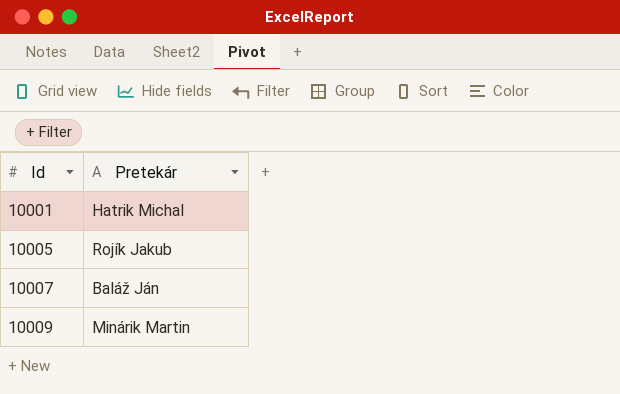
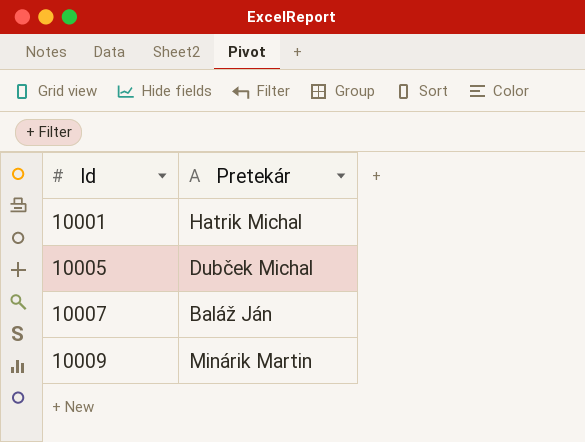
10005 | Pretekár: Rojík Jakub -> Dubček Michal

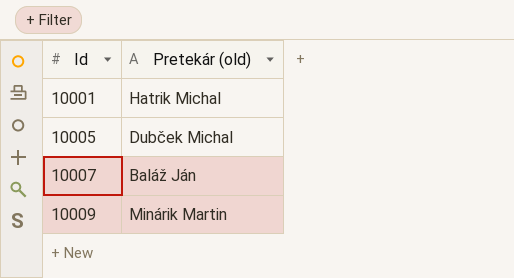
column name: Pretekár -> Pretekár (old)

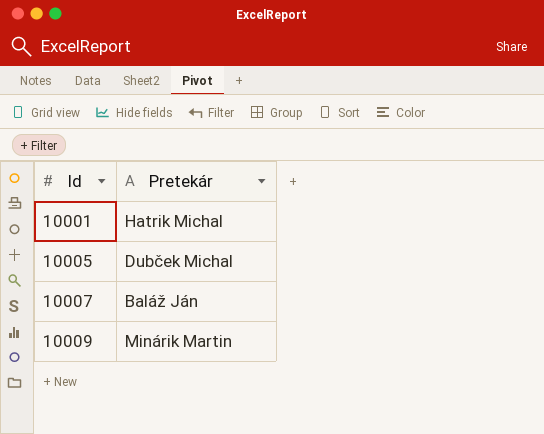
column name: Pretekár (old) -> Pretekár

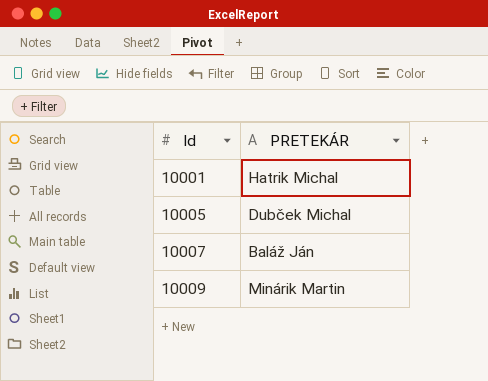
column name: Pretekár -> PRETEKÁR

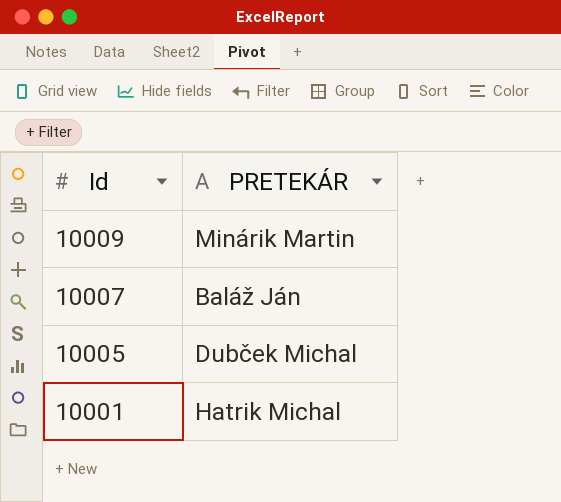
row order: Id ascending -> Id descending

